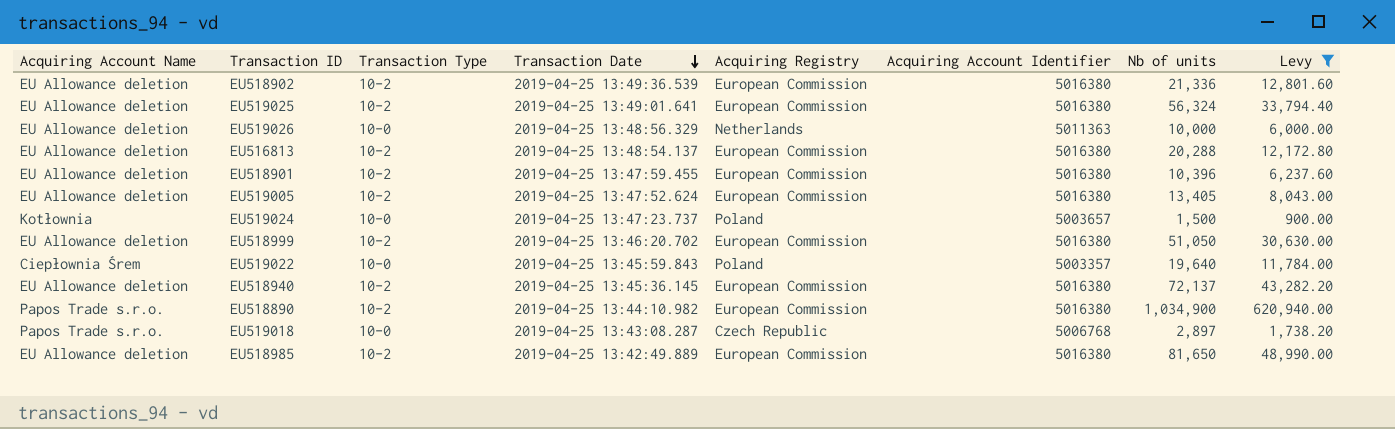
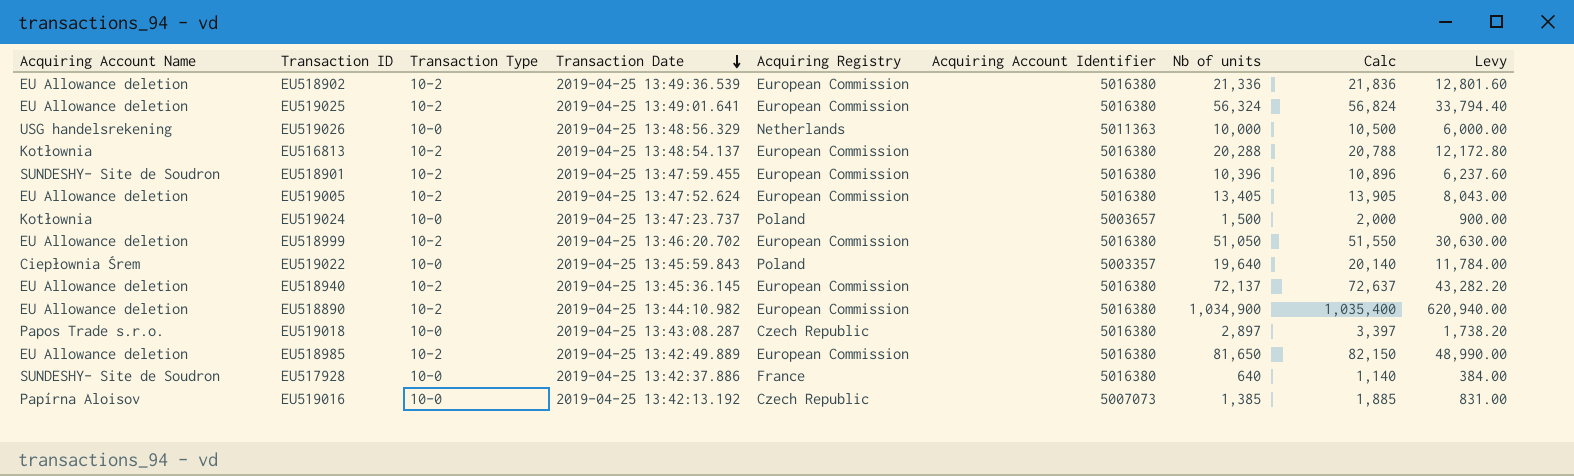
filter: Levy >= 900.00 -> none
column Calc | formula: none -> [Nb of units] + 500
EU519026 | Acquiring Account Name: EU Allowance deletion -> USG handelsrekening
EU516813 | Acquiring Account Name: EU Allowance deletion -> Kotłownia
EU518901 | Acquiring Account Name: EU Allowance deletion -> SUNDESHY- Site de Soudron
EU518890 | Acquiring Account Name: Papos Trade s.r.o. -> EU Allowance deletion
EU519018 | Acquiring Account Identifier: 5006768 -> 5016380

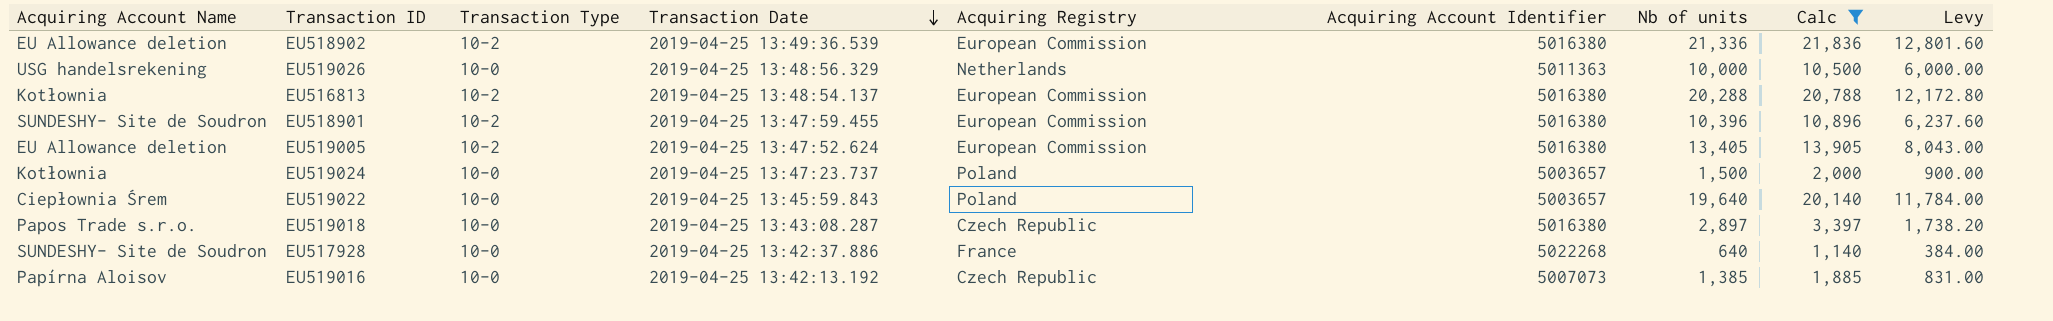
filter: none -> Calc <= 21,836
EU519022 | Acquiring Account Identifier: 5003357 -> 5003657
EU517928 | Acquiring Account Identifier: 5016380 -> 5022268

